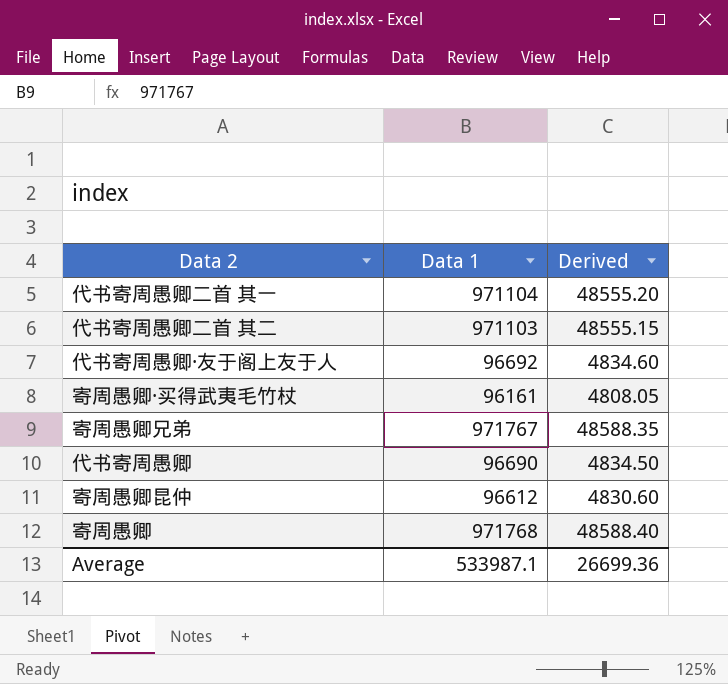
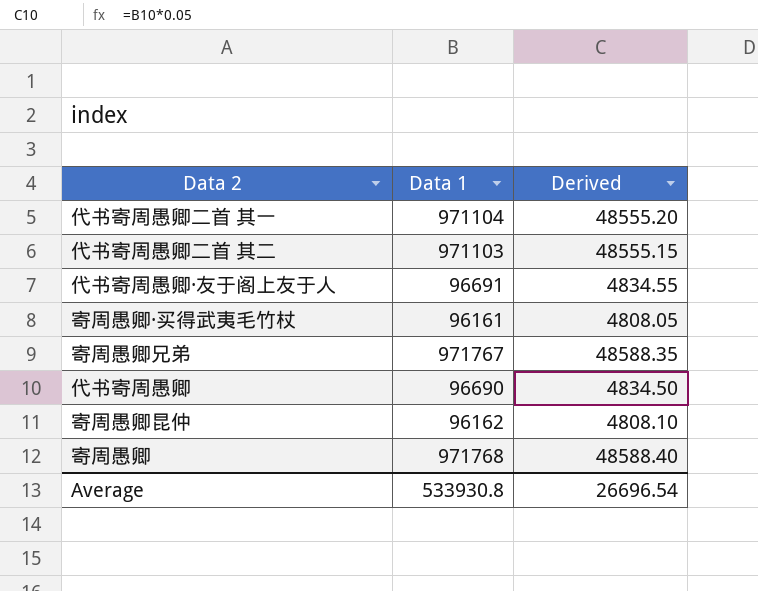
代书寄周愚卿·友于阁上友于人 | Data 1: 96692 -> 96691
代书寄周愚卿·友于阁上友于人 | Derived: 4834.60 -> 4834.55
寄周愚卿昆仲 | Data 1: 96612 -> 96162
寄周愚卿昆仲 | Derived: 4830.60 -> 4808.10
Average | Data 1: 533987.1 -> 533930.8
Average | Derived: 26699.36 -> 26696.54

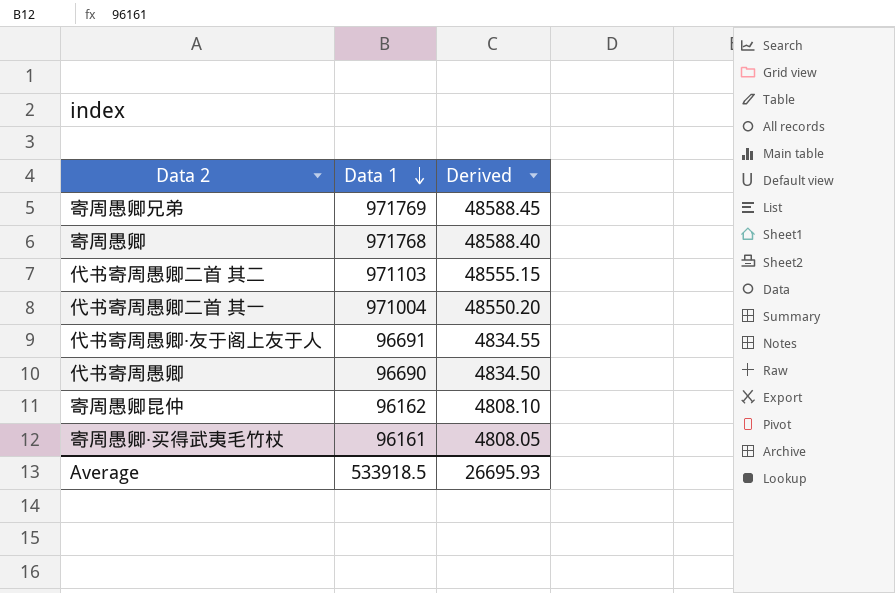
row order: none -> Data 1 descending
寄周愚卿兄弟 | Data 1: 971767 -> 971769
寄周愚卿兄弟 | Derived: 48588.35 -> 48588.45
代书寄周愚卿二首 其一 | Data 1: 971104 -> 971004
代书寄周愚卿二首 其一 | Derived: 48555.20 -> 48550.20
Average | Data 1: 533930.8 -> 533918.5
Average | Derived: 26696.54 -> 26695.93

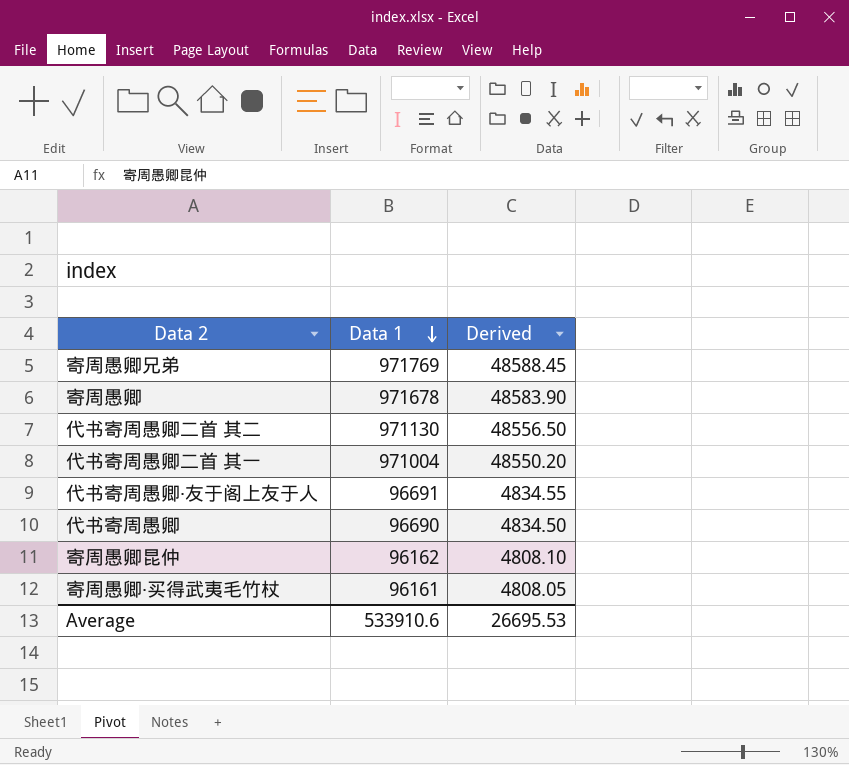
寄周愚卿 | Data 1: 971768 -> 971678
寄周愚卿 | Derived: 48588.40 -> 48583.90
代书寄周愚卿二首 其二 | Data 1: 971103 -> 971130
代书寄周愚卿二首 其二 | Derived: 48555.15 -> 48556.50
Average | Data 1: 533918.5 -> 533910.6
Average | Derived: 26695.93 -> 26695.53

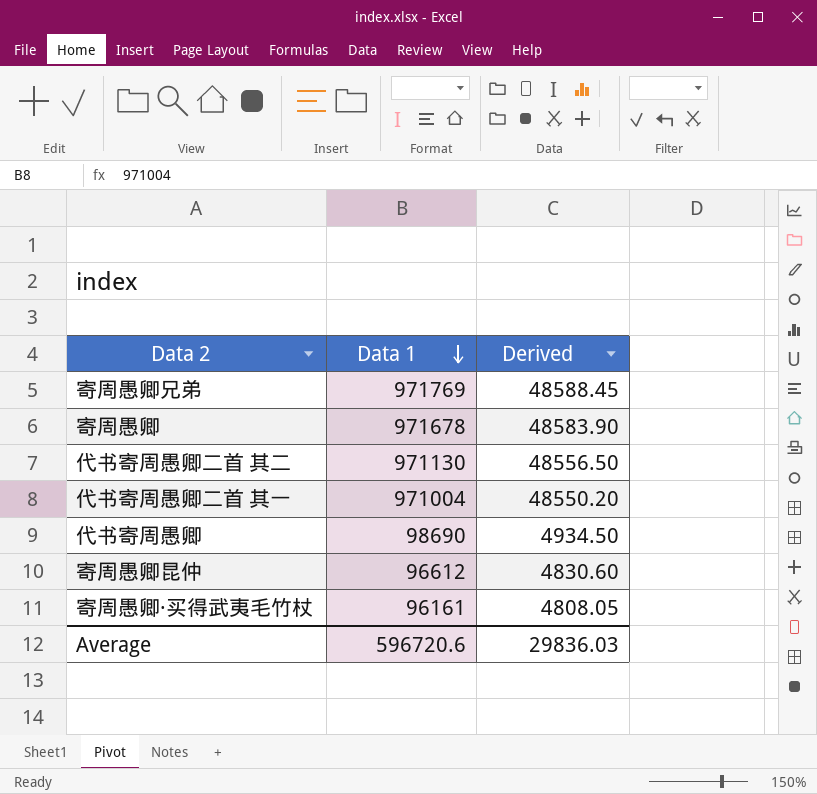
row 代书寄周愚卿·友于阁上友于人: 96691 | 4834.55 -> none
代书寄周愚卿 | Data 1: 96690 -> 98690
代书寄周愚卿 | Derived: 4834.50 -> 4934.50
寄周愚卿昆仲 | Data 1: 96162 -> 96612
寄周愚卿昆仲 | Derived: 4808.10 -> 4830.60
Average | Data 1: 533910.6 -> 596720.6
Average | Derived: 26695.53 -> 29836.03

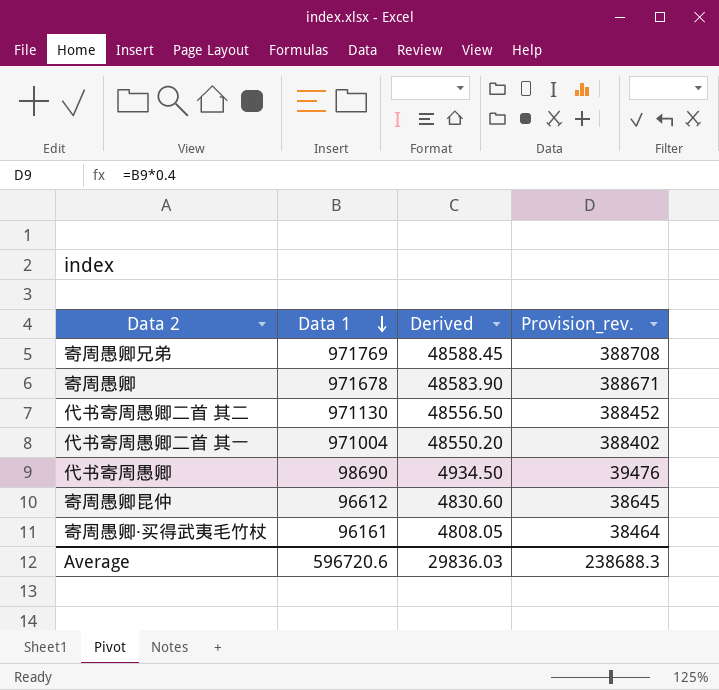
column Provision_rev. | formula: none -> [Data 1] * 0.4

